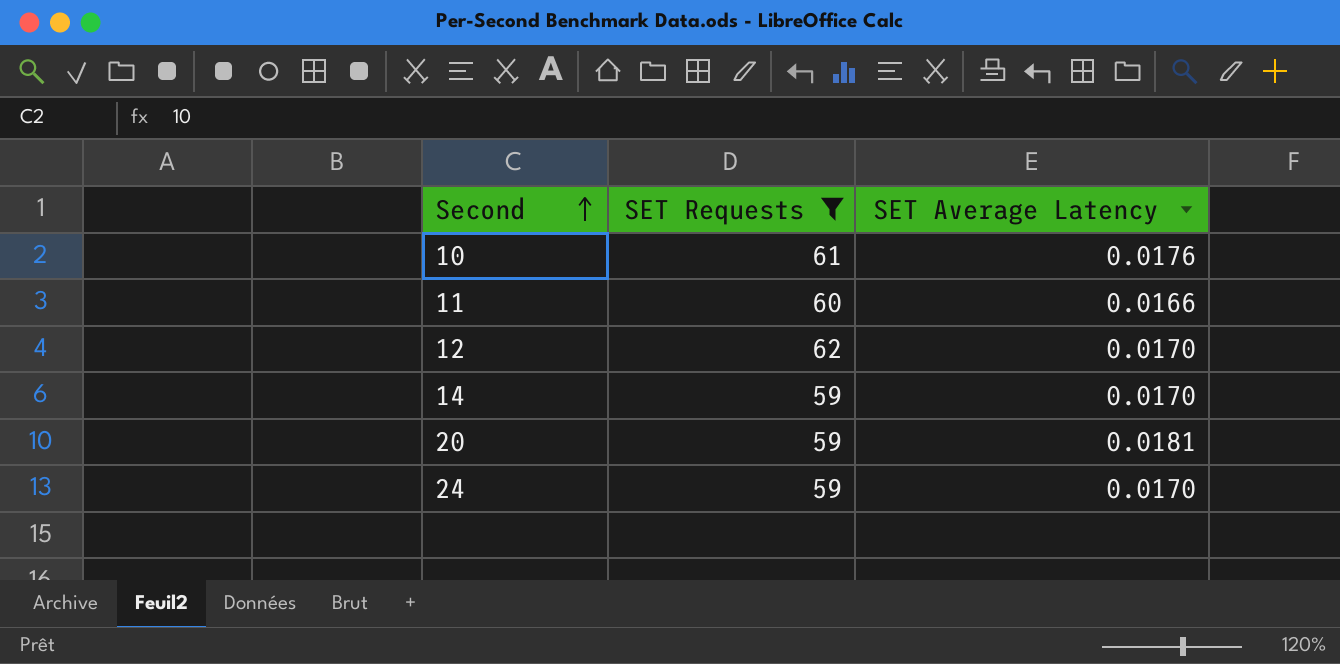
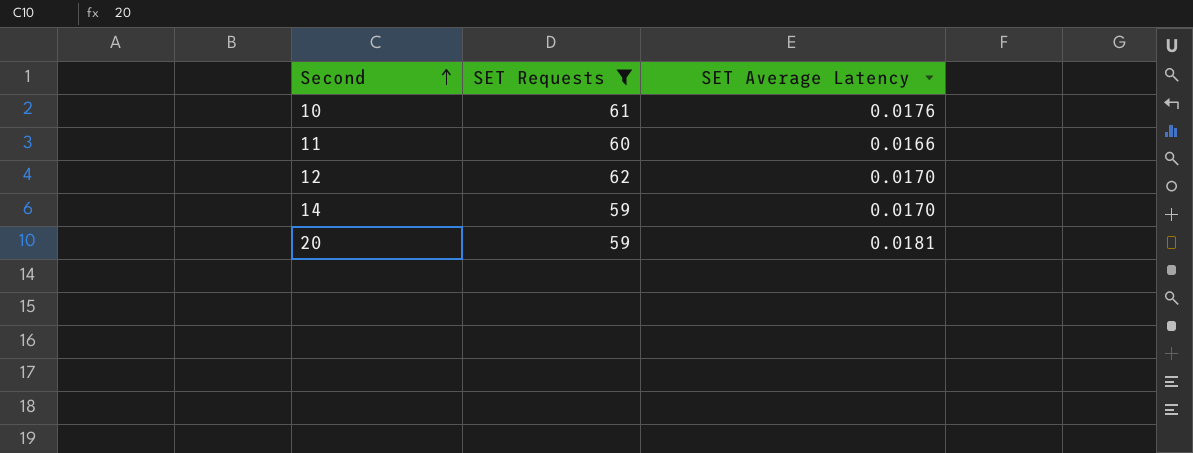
row 24: 59 | 0.0170 -> none

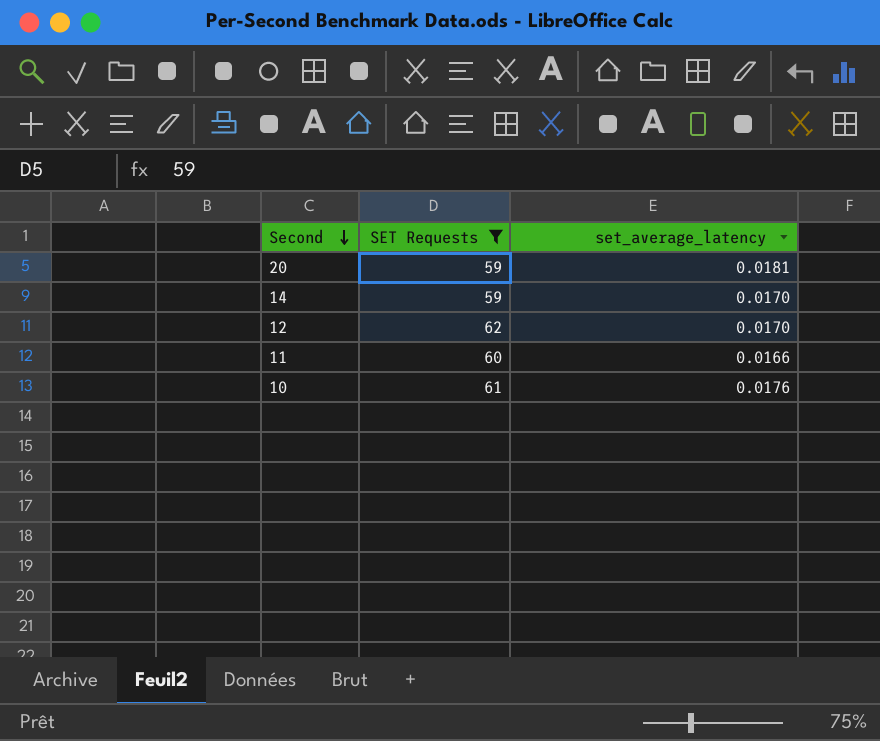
row order: Second ascending -> Second descending
column name: SET Average Latency -> set_average_latency

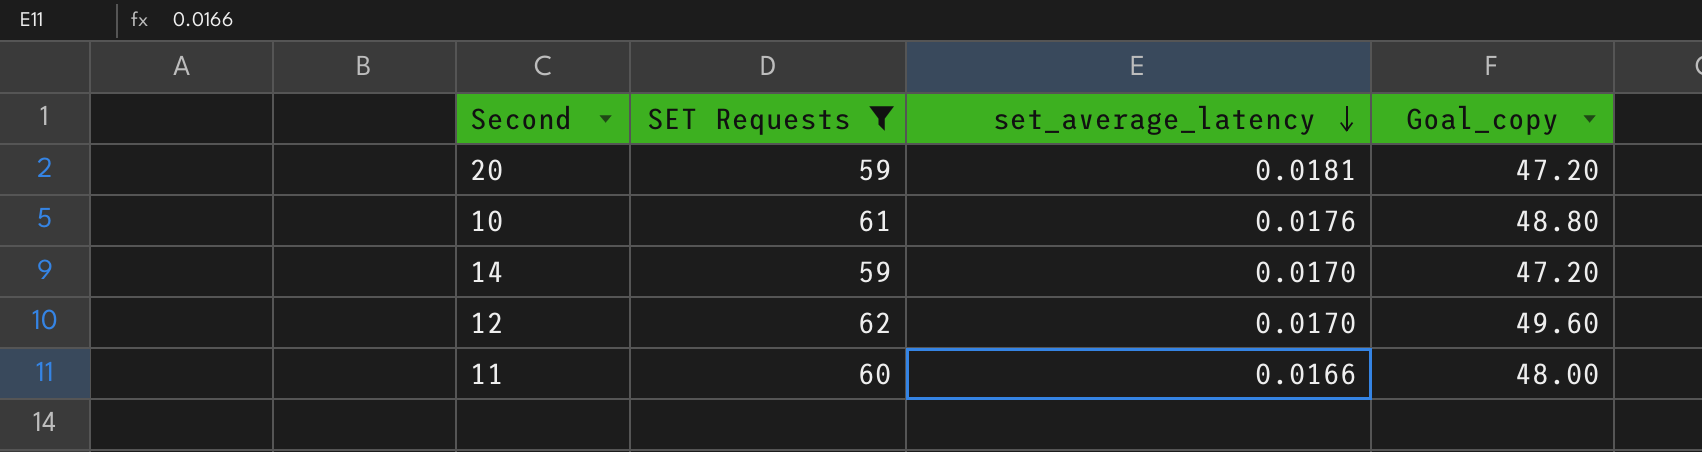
row order: Second descending -> set_average_latency descending
column Goal_copy | formula: none -> [SET Requests] * 0.8

